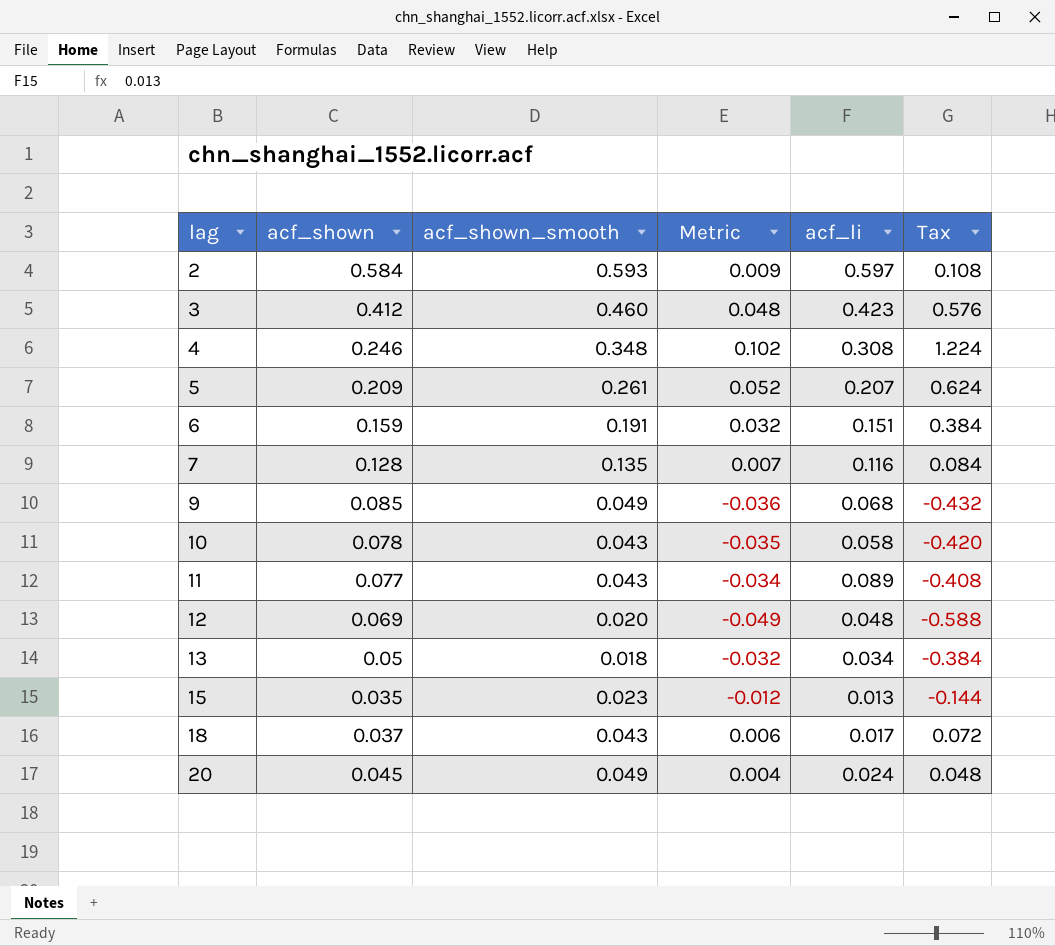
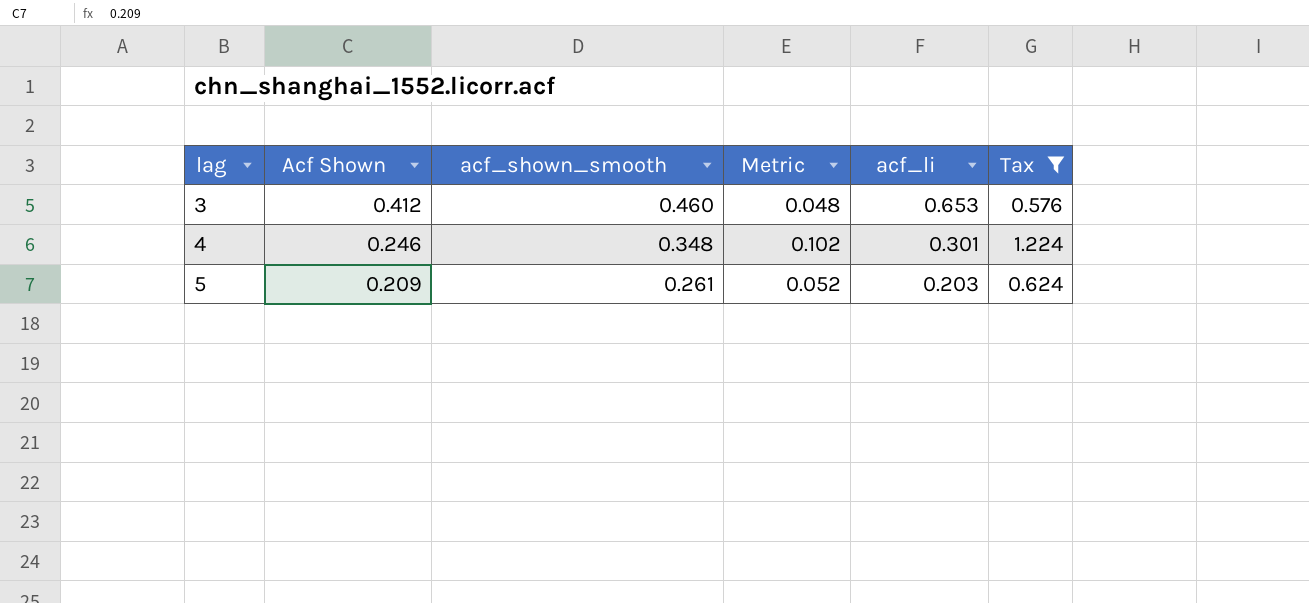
filter: none -> Tax >= 0.576
column name: acf_shown -> Acf Shown
3 | acf_li: 0.423 -> 0.653
4 | acf_li: 0.308 -> 0.301
5 | acf_li: 0.207 -> 0.203

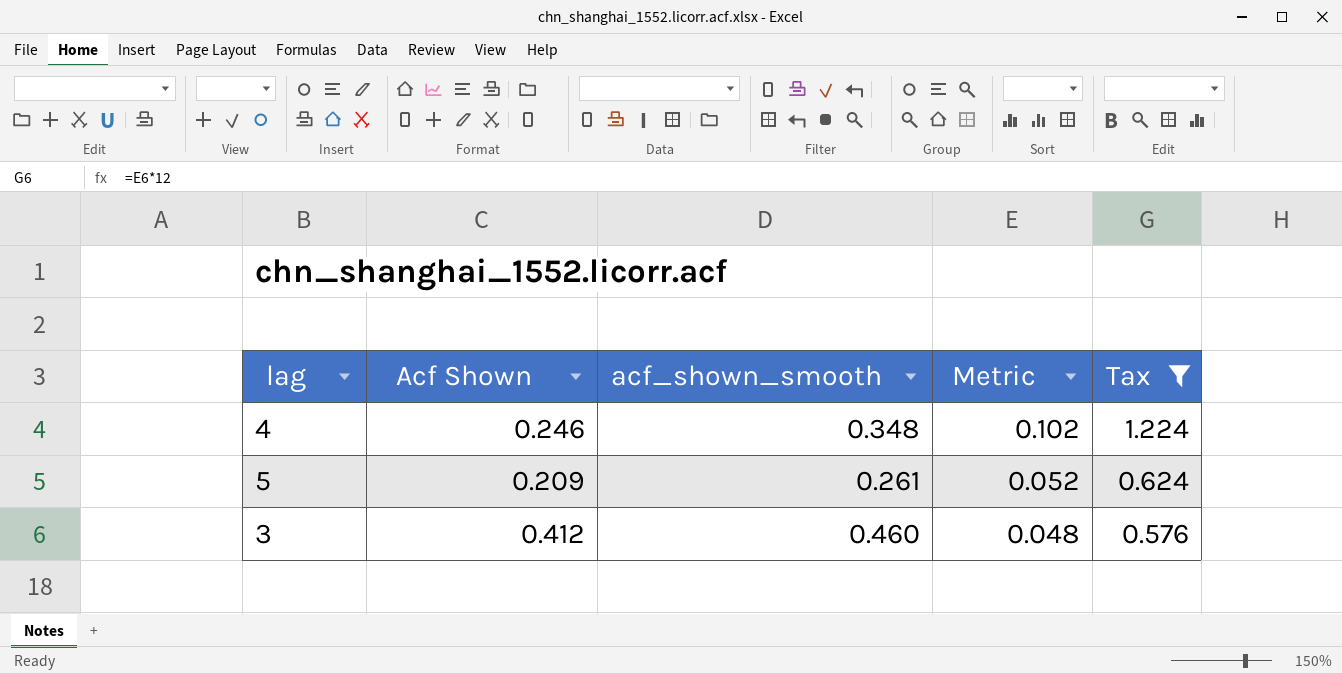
row order: lag ascending -> Metric descending
column acf_li | position: 5 -> none

